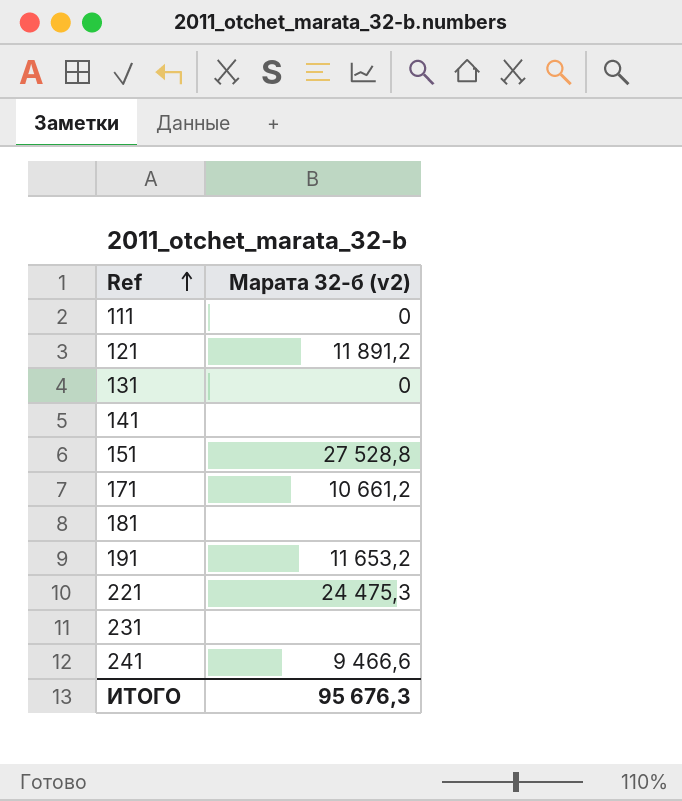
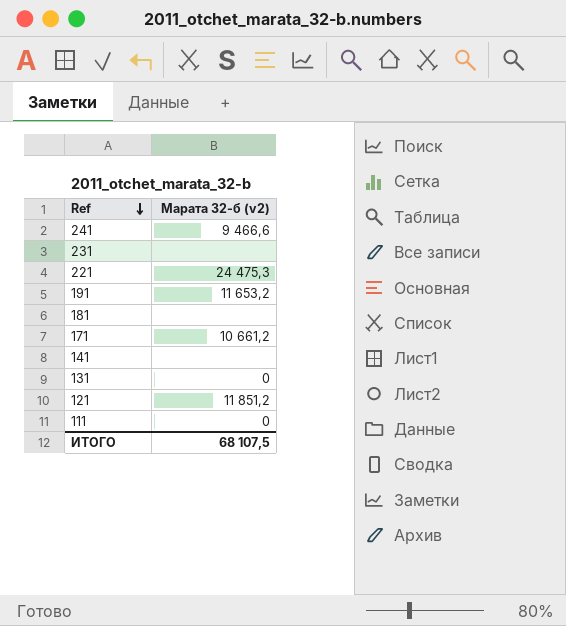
row order: Ref ascending -> Ref descending
row 151: 27 528,8 -> none
121 | Марата 32-б (v2): 11 891,2 -> 11 851,2
ИТОГО | Марата 32-б (v2): 95 676,3 -> 68 107,5

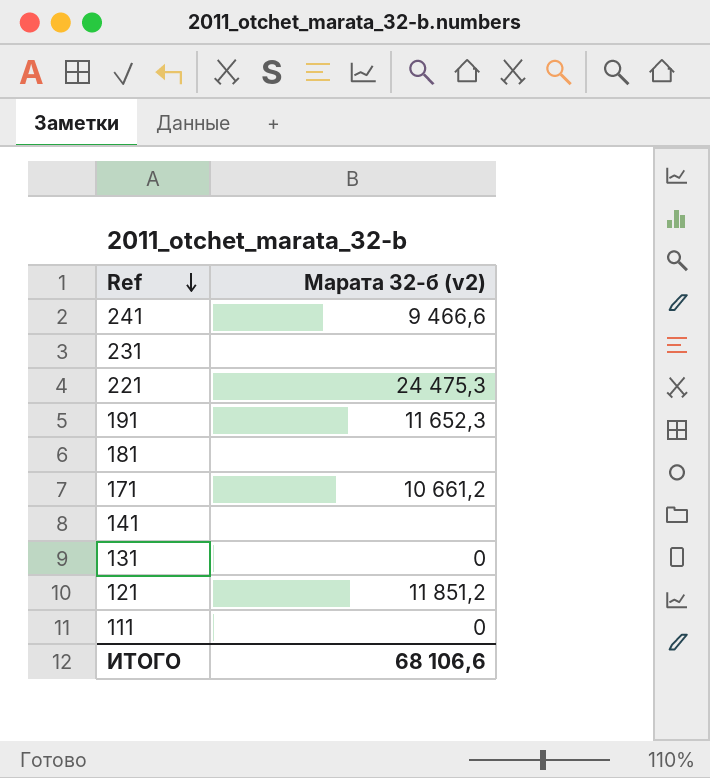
191 | Марата 32-б (v2): 11 653,2 -> 11 652,3
ИТОГО | Марата 32-б (v2): 68 107,5 -> 68 106,6

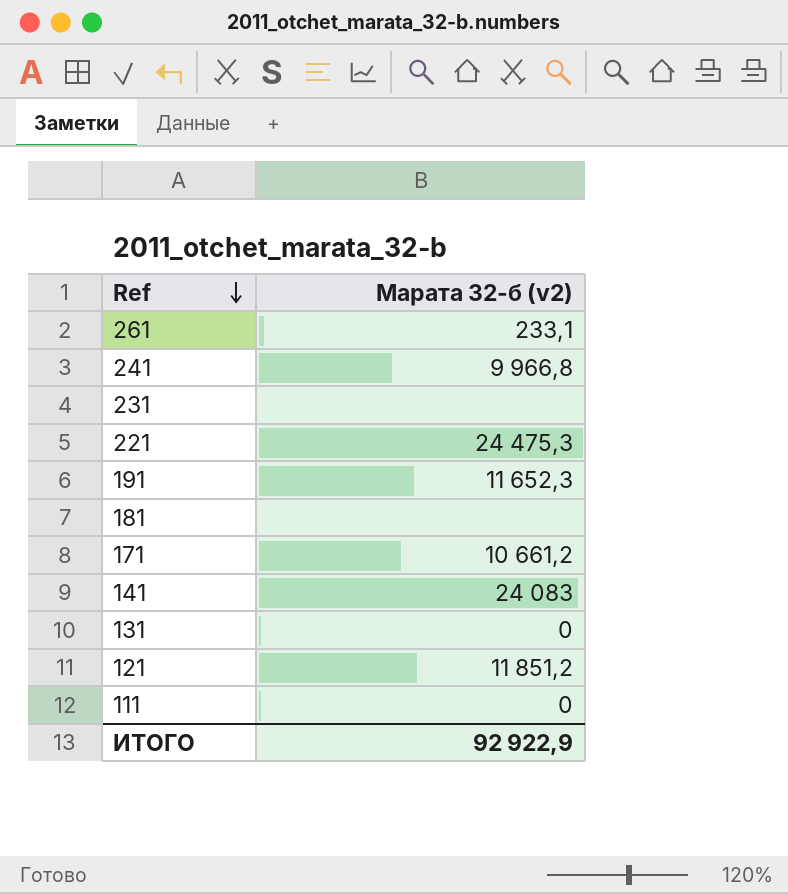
row 261: none -> 233,1
241 | Марата 32-б (v2): 9 466,6 -> 9 966,8
141 | Марата 32-б (v2): none -> 24 083
ИТОГО | Марата 32-б (v2): 68 106,6 -> 92 922,9

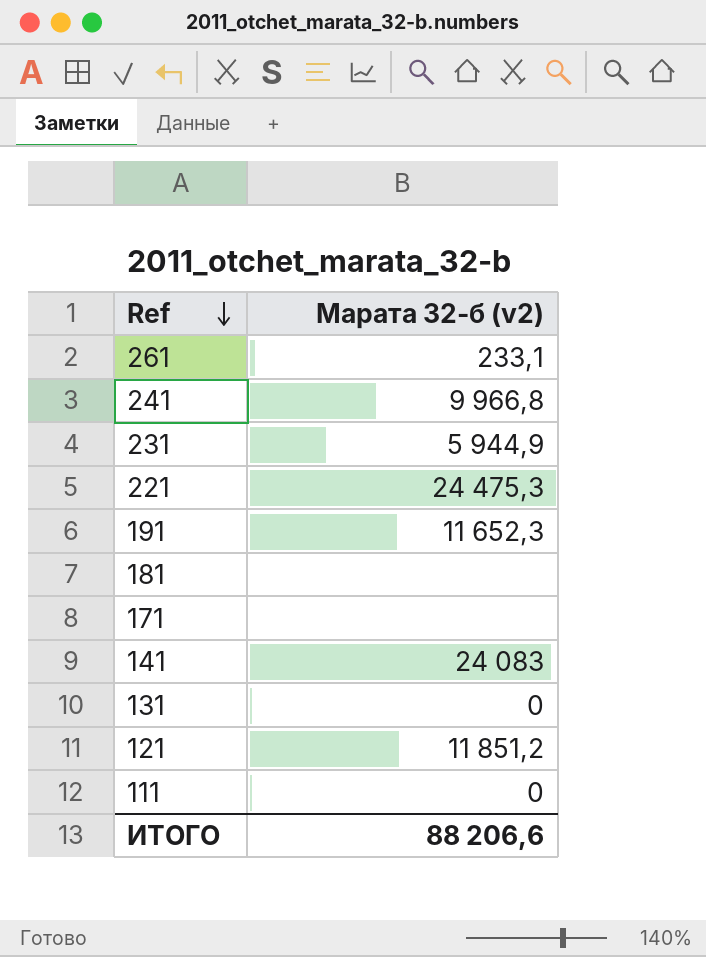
231 | Марата 32-б (v2): none -> 5 944,9
171 | Марата 32-б (v2): 10 661,2 -> none
ИТОГО | Марата 32-б (v2): 92 922,9 -> 88 206,6

